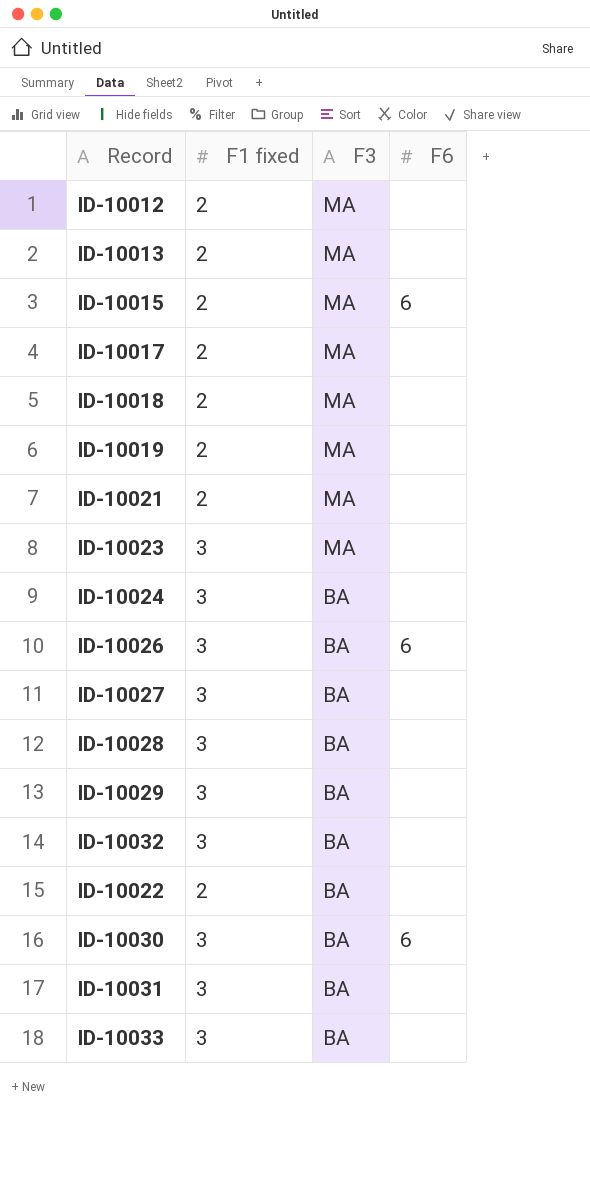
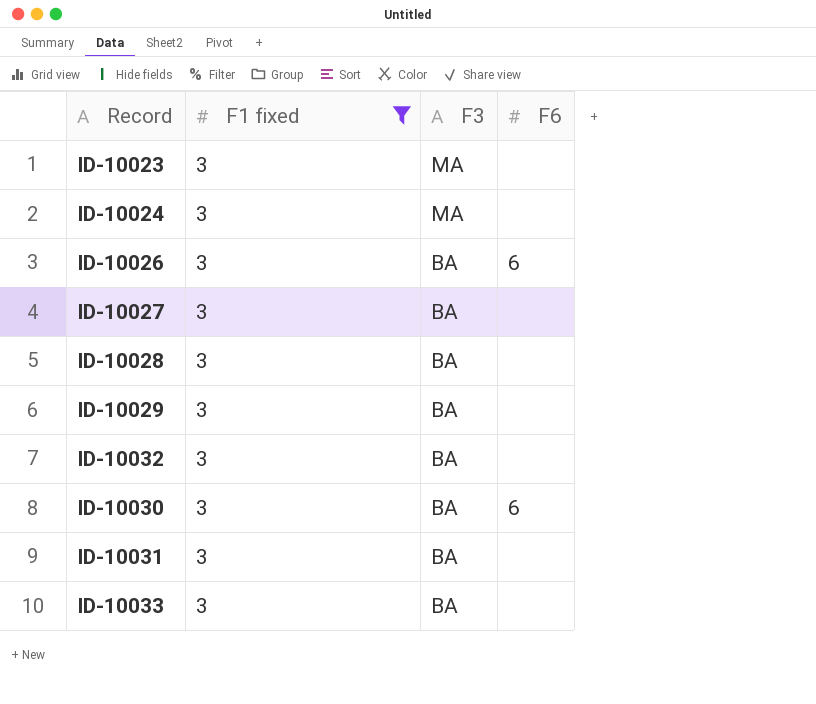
filter: none -> F1 fixed = 3
ID-10024 | F3: BA -> MA

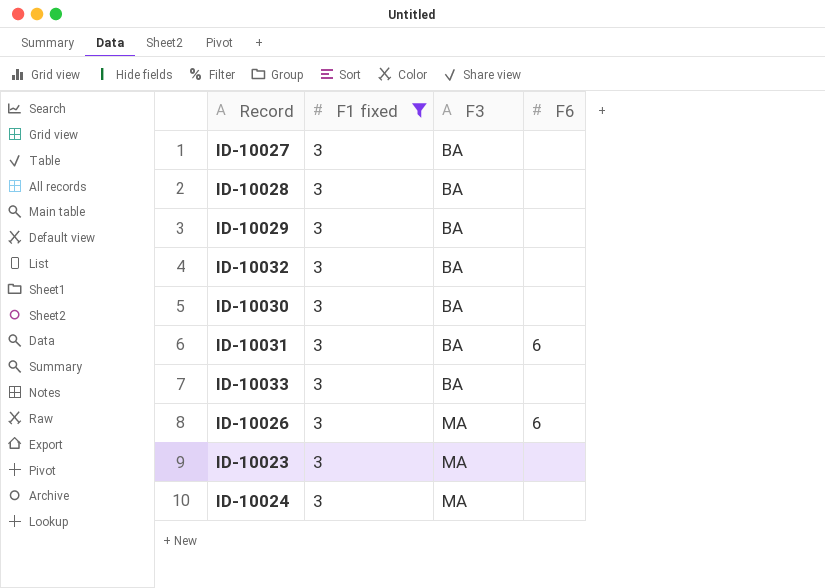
row order: F3 descending -> F3 ascending
ID-10030 | F6: 6 -> none
ID-10031 | F6: none -> 6
ID-10026 | F3: BA -> MA

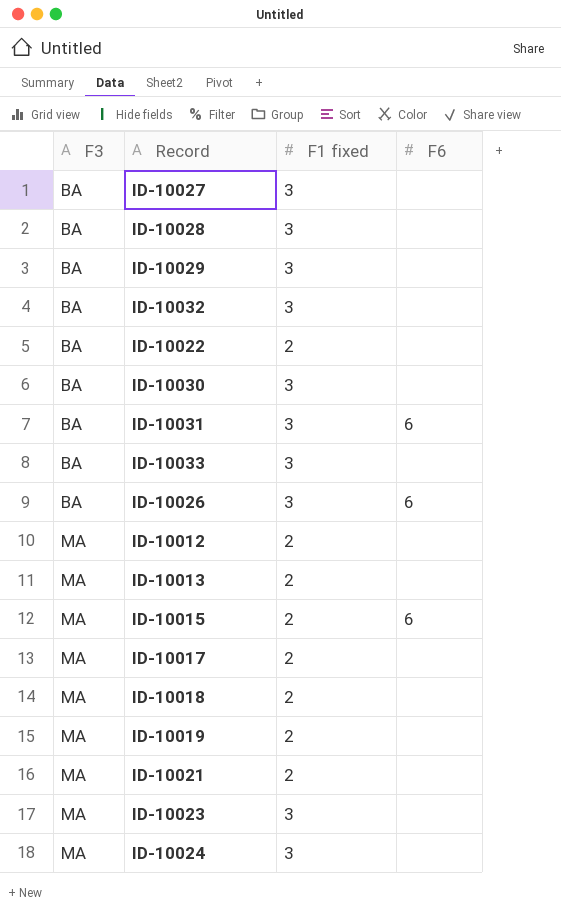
filter: F1 fixed = 3 -> none
column F3 | position: 3 -> 1
ID-10026 | F3: MA -> BA

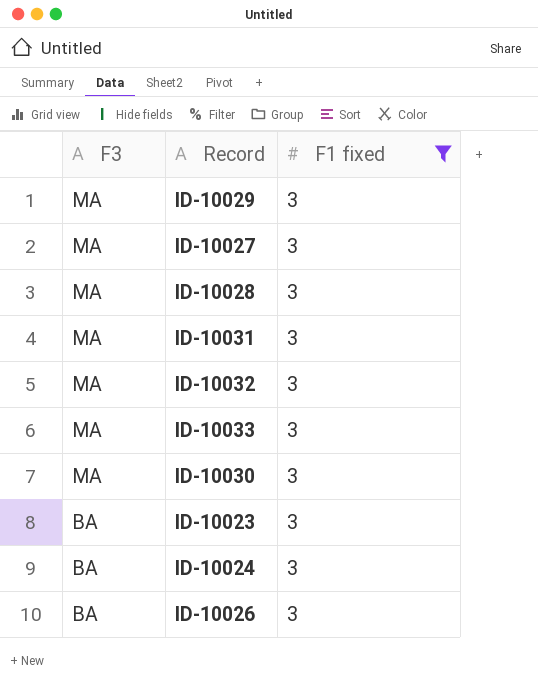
filter: none -> F1 fixed = 3
row order: F3 ascending -> F3 descending
column F6 | position: 4 -> none
ID-10029 | F3: BA -> MA
ID-10027 | F3: BA -> MA
ID-10028 | F3: BA -> MA
ID-10031 | F3: BA -> MA
ID-10032 | F3: BA -> MA
ID-10033 | F3: BA -> MA
ID-10030 | F3: BA -> MA
ID-10023 | F3: MA -> BA
ID-10024 | F3: MA -> BA

